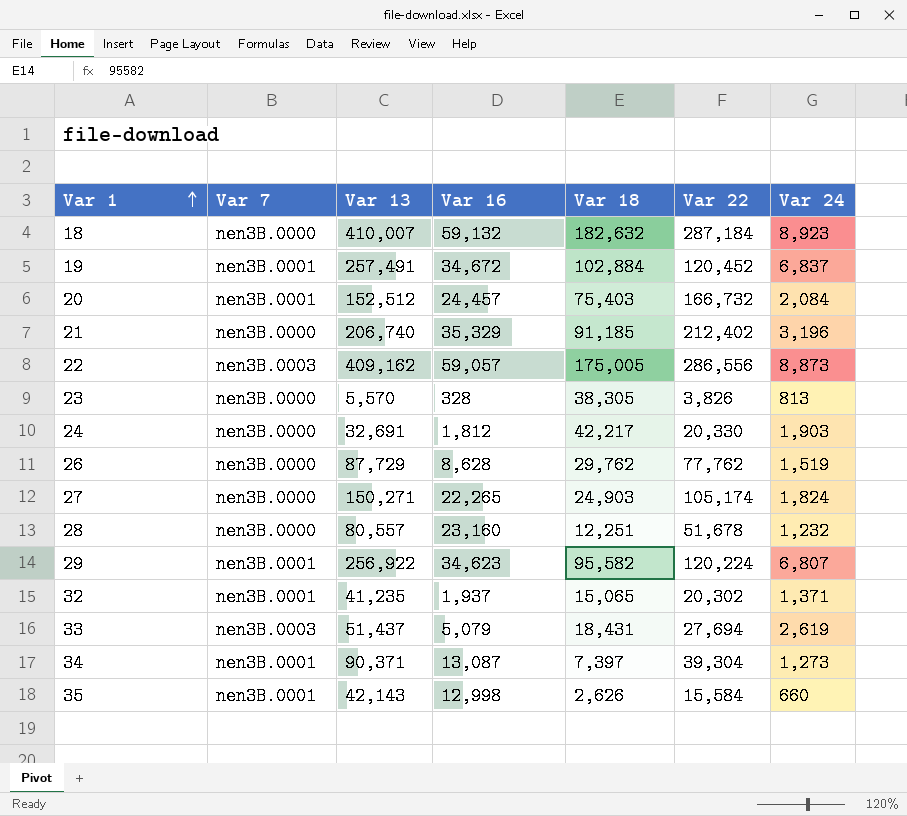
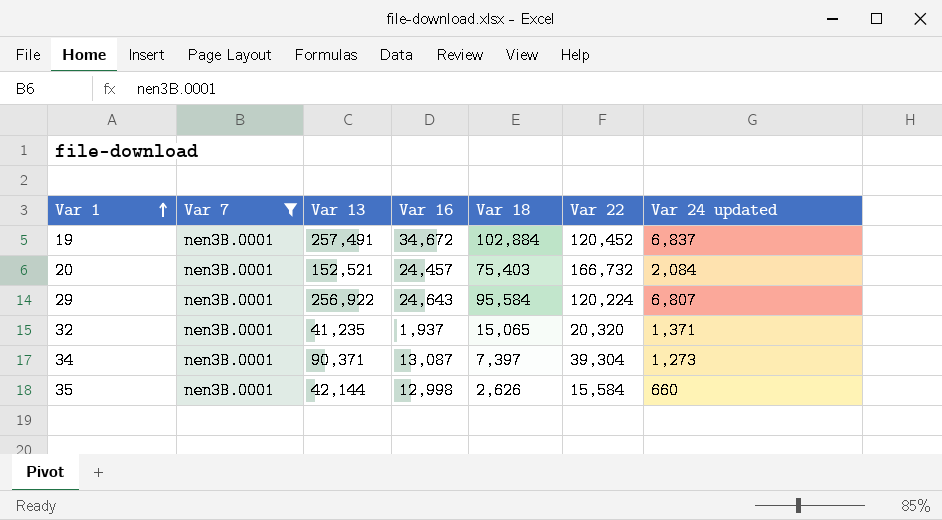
filter: none -> Var 7 = nen3B.0001
column name: Var 24 -> Var 24 updated
20 | Var 13: 152,512 -> 152,521
29 | Var 16: 34,623 -> 24,643
29 | Var 18: 95,582 -> 95,584
32 | Var 22: 20,302 -> 20,320
35 | Var 13: 42,143 -> 42,144

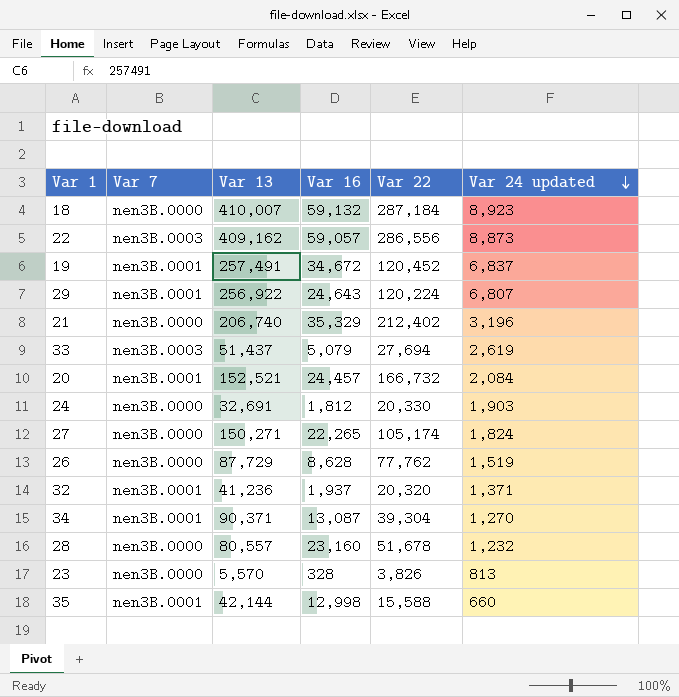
filter: Var 7 = nen3B.0001 -> none
row order: Var 1 ascending -> Var 24 updated descending
column Var 18 | position: 5 -> none
32 | Var 13: 41,235 -> 41,236
34 | Var 24 updated: 1,273 -> 1,270
35 | Var 22: 15,584 -> 15,588

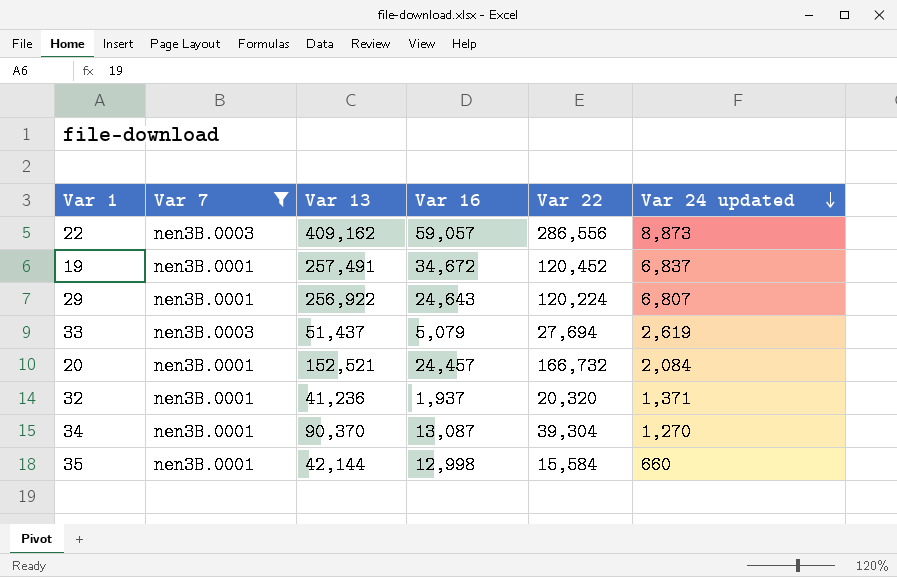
filter: none -> Var 7 != nen3B.0000
34 | Var 13: 90,371 -> 90,370
35 | Var 22: 15,588 -> 15,584

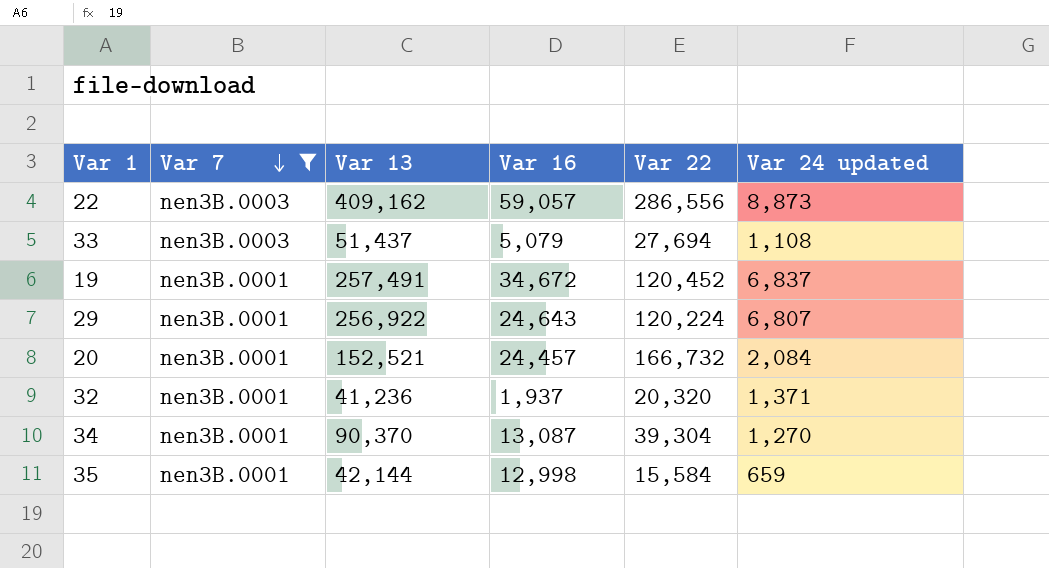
row order: Var 24 updated descending -> Var 7 descending
33 | Var 24 updated: 2,619 -> 1,108
35 | Var 24 updated: 660 -> 659

